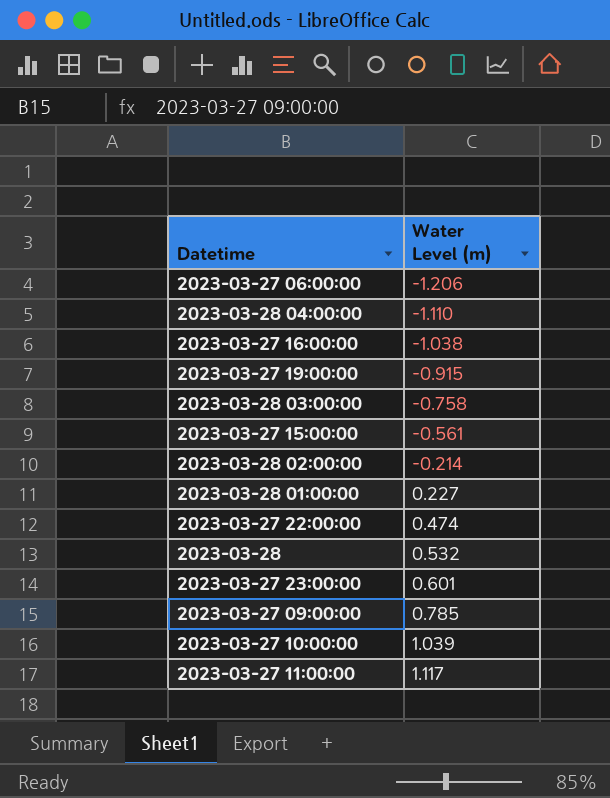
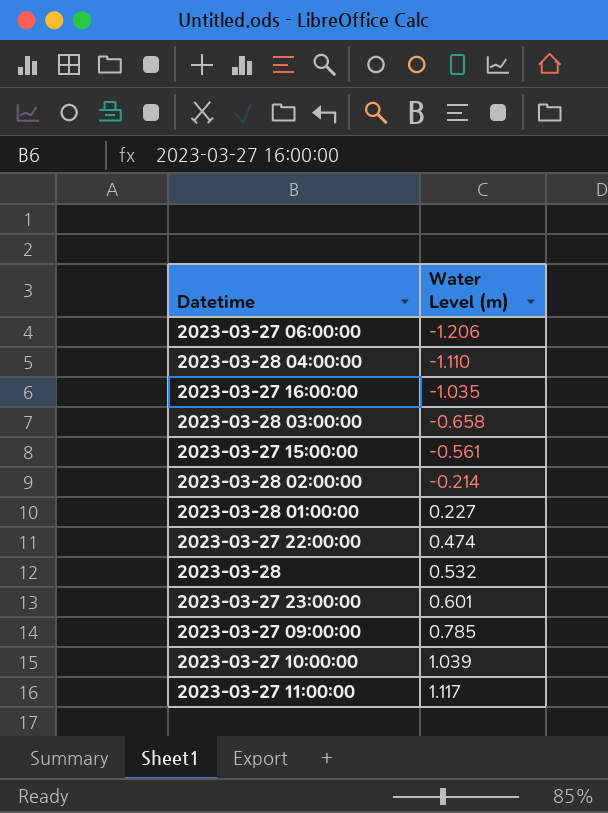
row 2023-03-27 19:00:00: -0.915 -> none
2023-03-27 16:00:00 | Water Level (m): -1.038 -> -1.035
2023-03-28 03:00:00 | Water Level (m): -0.758 -> -0.658

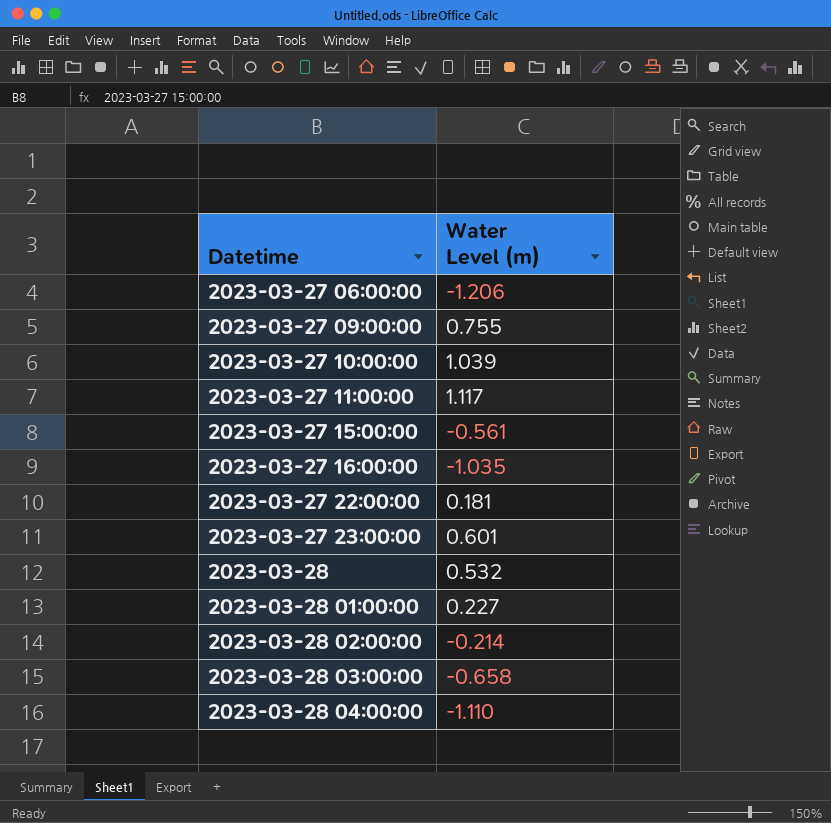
row order: Water Level (m) ascending -> Datetime ascending
2023-03-27 09:00:00 | Water Level (m): 0.785 -> 0.755
2023-03-27 22:00:00 | Water Level (m): 0.474 -> 0.181

